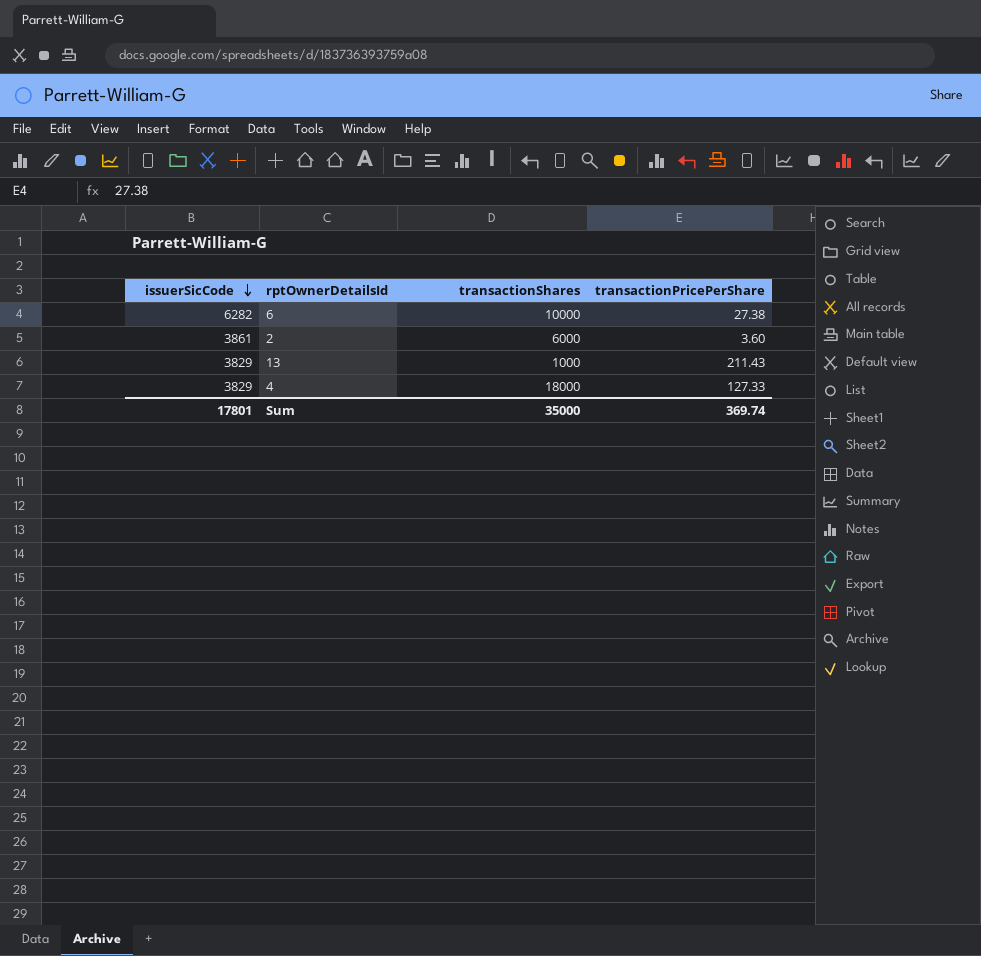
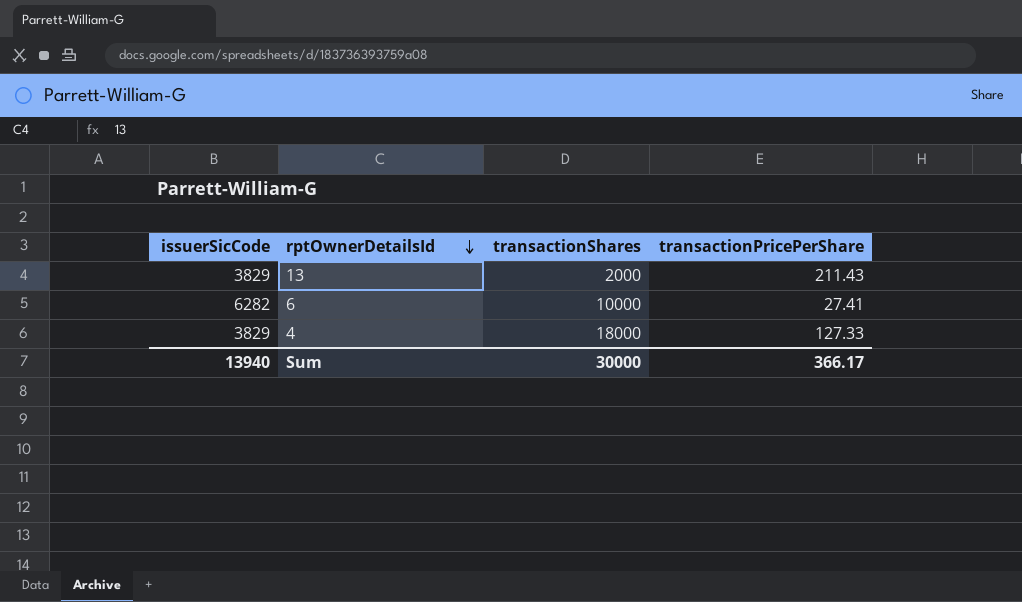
row order: issuerSicCode descending -> rptOwnerDetailsId descending
row 2: 3861 | 6000 | 3.60 -> none
13 | transactionShares: 1000 -> 2000
6 | transactionPricePerShare: 27.38 -> 27.41
Sum | issuerSicCode: 17801 -> 13940
Sum | transactionShares: 35000 -> 30000
Sum | transactionPricePerShare: 369.74 -> 366.17

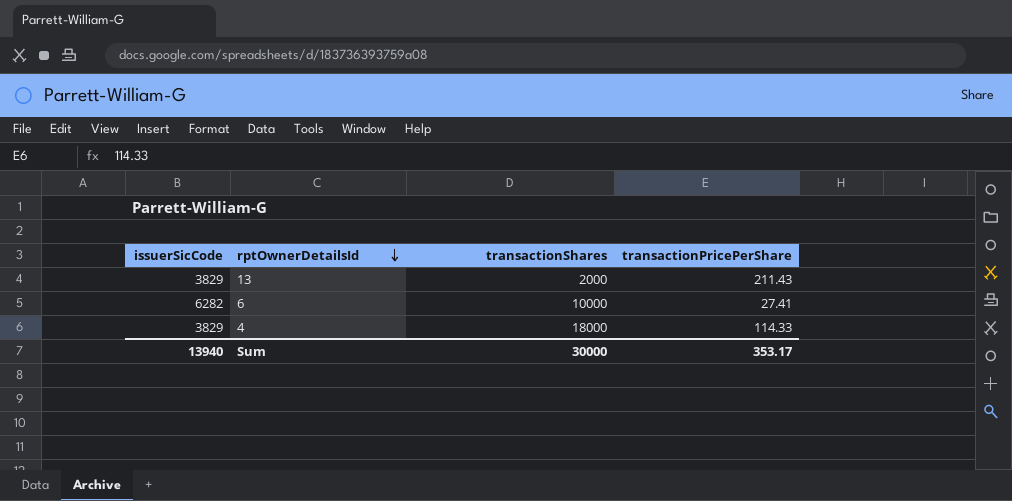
4 | transactionPricePerShare: 127.33 -> 114.33
Sum | transactionPricePerShare: 366.17 -> 353.17

